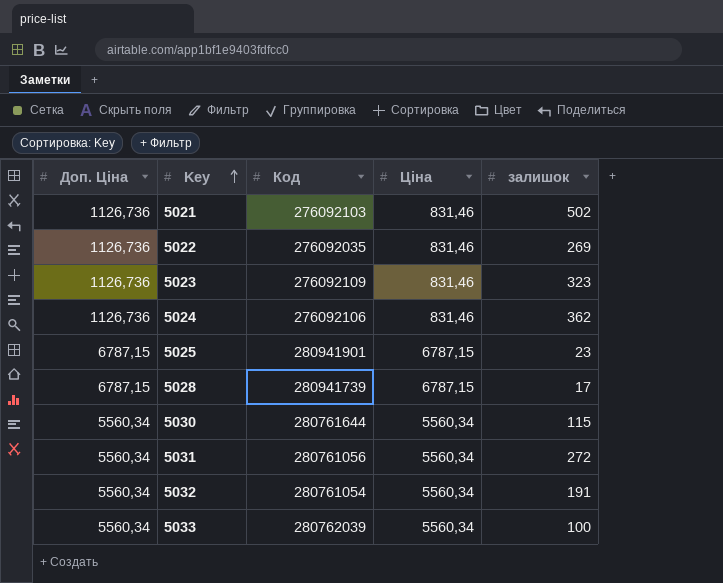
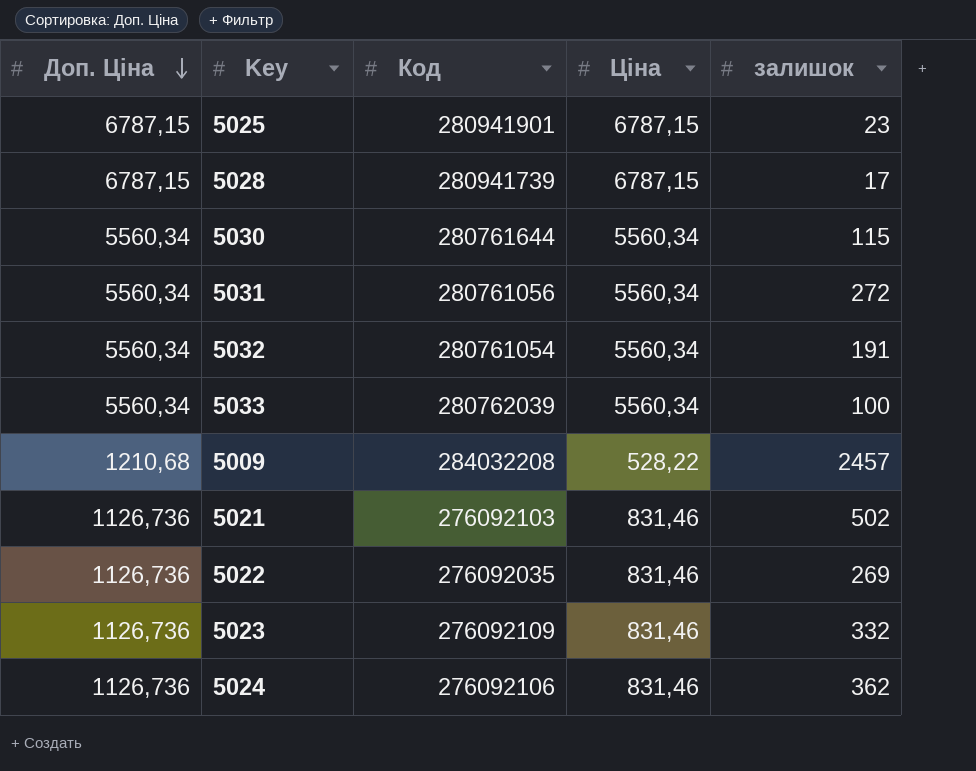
row order: Key ascending -> Доп. Ціна descending
row 5009: none -> 1210,68 | 284032208 | 528,22 | 2457
5023 | залишок: 323 -> 332

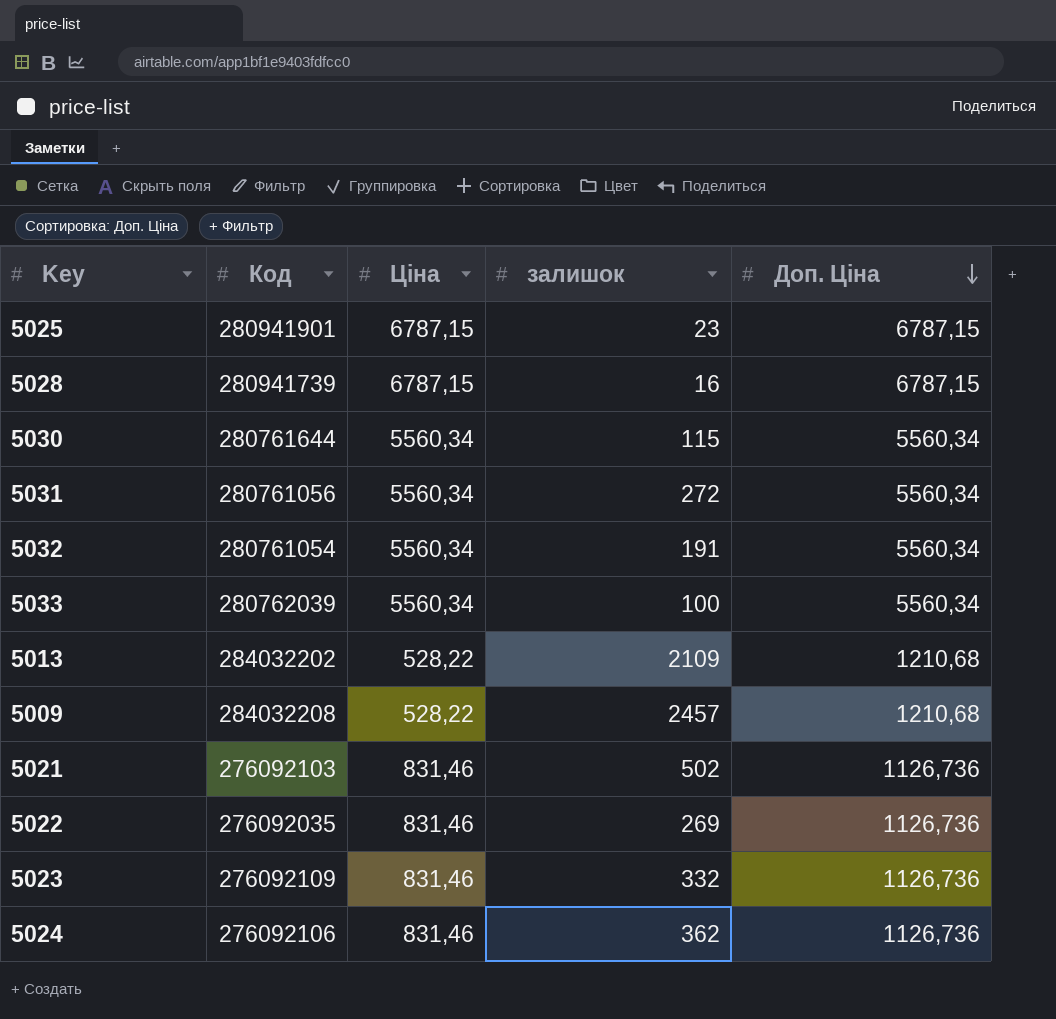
column Доп. Ціна | position: 1 -> 5
5028 | залишок: 17 -> 16
row 5013: none -> 284032202 | 528,22 | 2109 | 1210,68

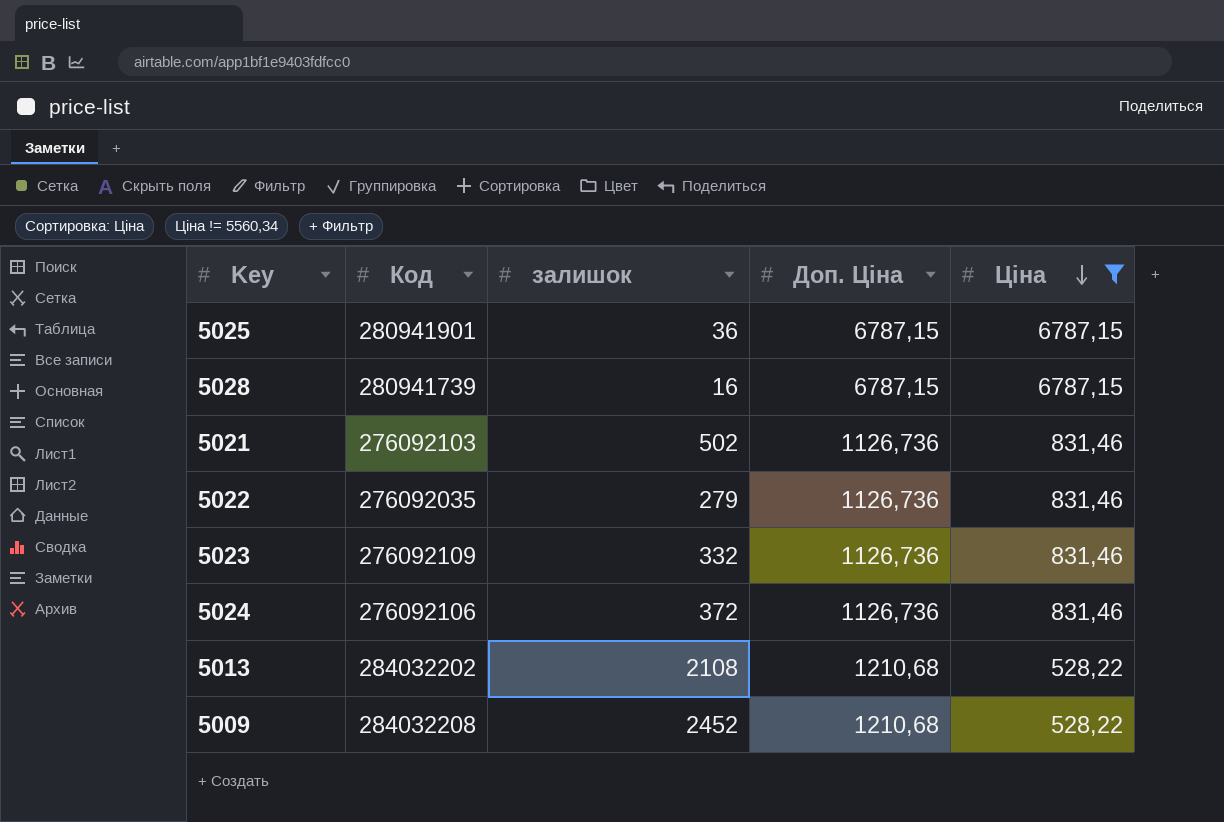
filter: none -> Ціна != 5560,34
row order: Доп. Ціна descending -> Ціна descending
column Ціна | position: 3 -> 5
5025 | залишок: 23 -> 36
5022 | залишок: 269 -> 279
5024 | залишок: 362 -> 372
5013 | залишок: 2109 -> 2108
5009 | залишок: 2457 -> 2452

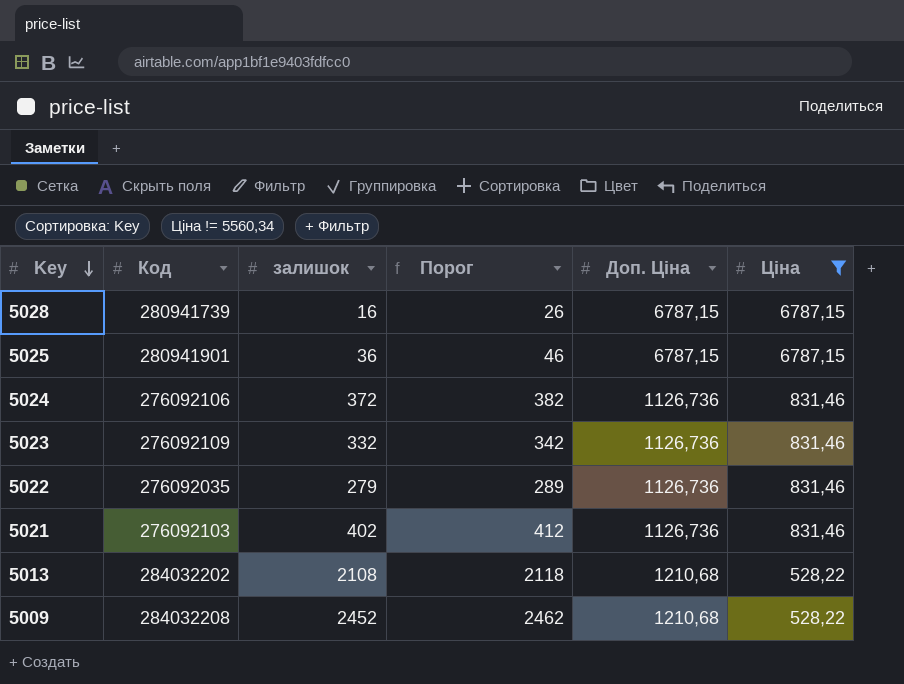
row order: Ціна descending -> Key descending
column Порог | formula: none -> [залишок] + 10
5021 | залишок: 502 -> 402

